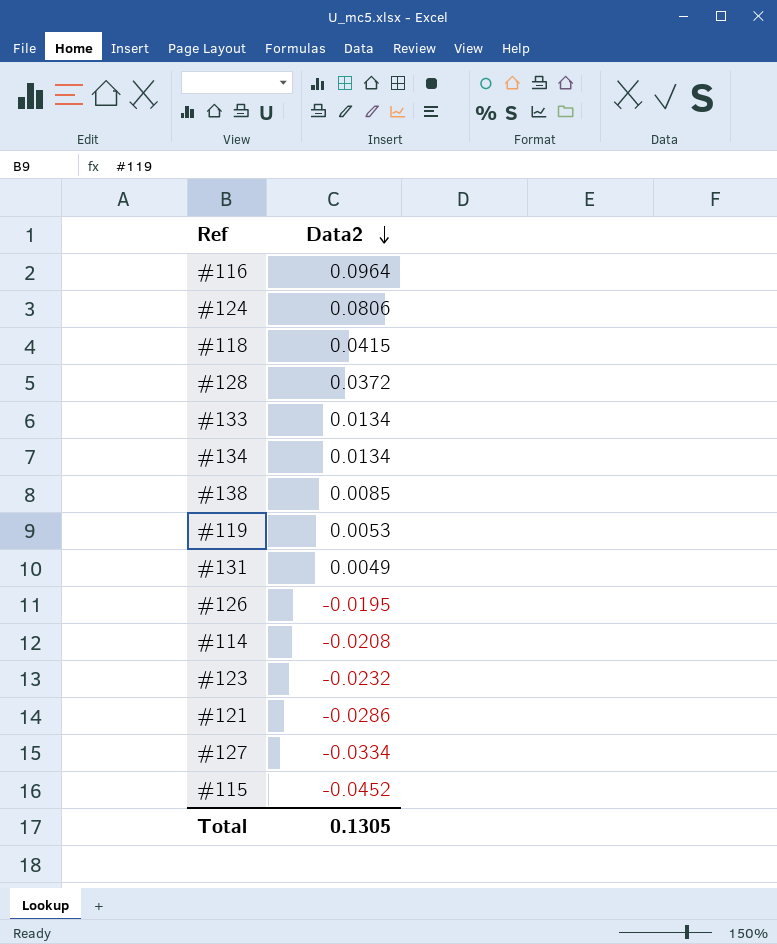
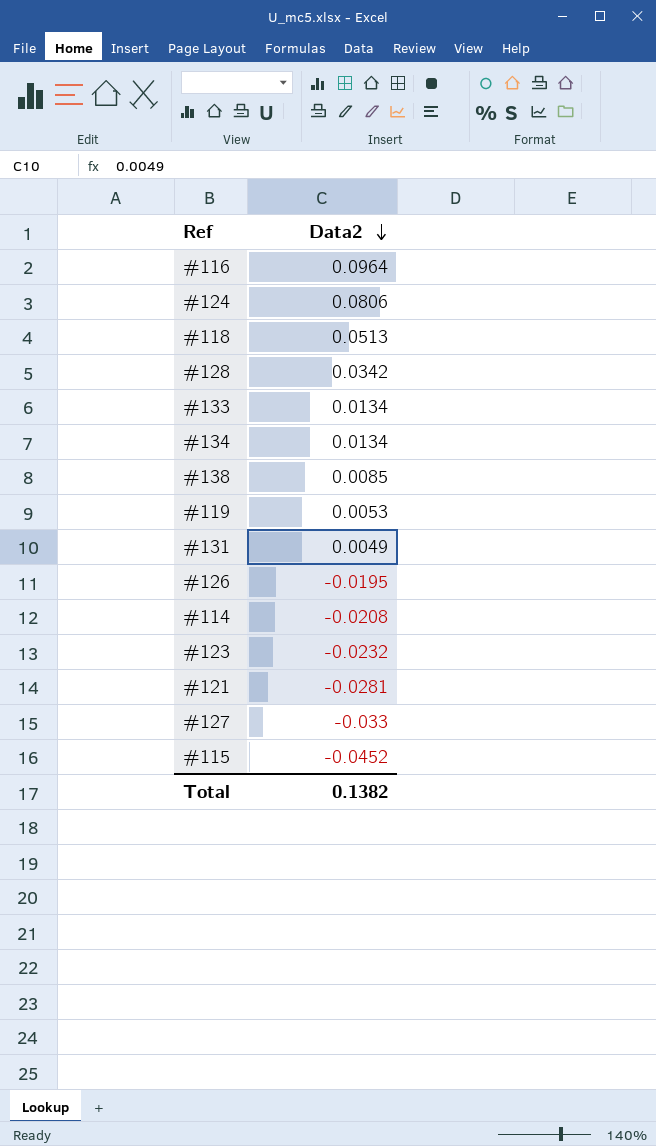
#118 | Data2: 0.0415 -> 0.0513
#128 | Data2: 0.0372 -> 0.0342
#121 | Data2: -0.0286 -> -0.0281
#127 | Data2: -0.0334 -> -0.033
Total | Data2: 0.1305 -> 0.1382

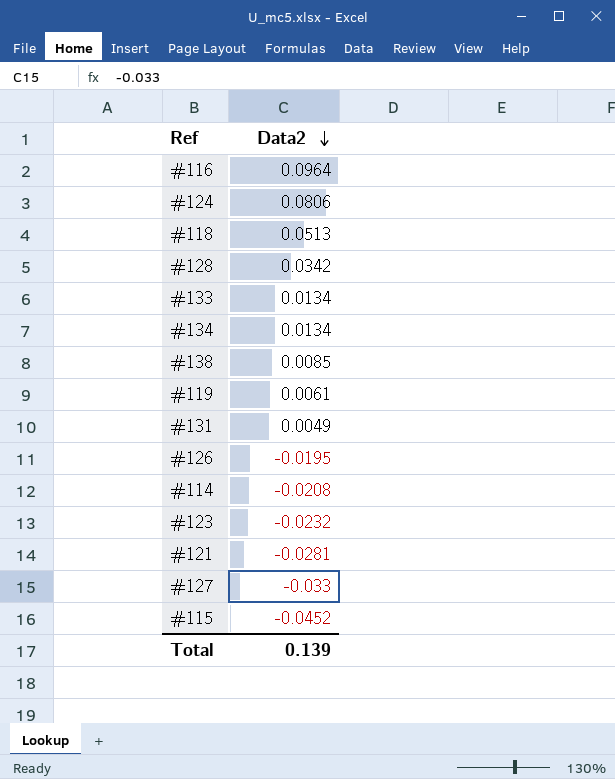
#119 | Data2: 0.0053 -> 0.0061
Total | Data2: 0.1382 -> 0.139

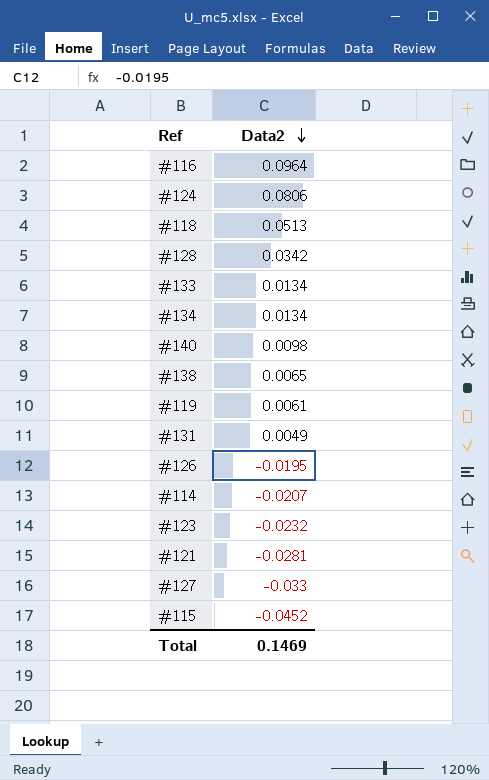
row #140: none -> 0.0098
#138 | Data2: 0.0085 -> 0.0065
#114 | Data2: -0.0208 -> -0.0207
Total | Data2: 0.139 -> 0.1469

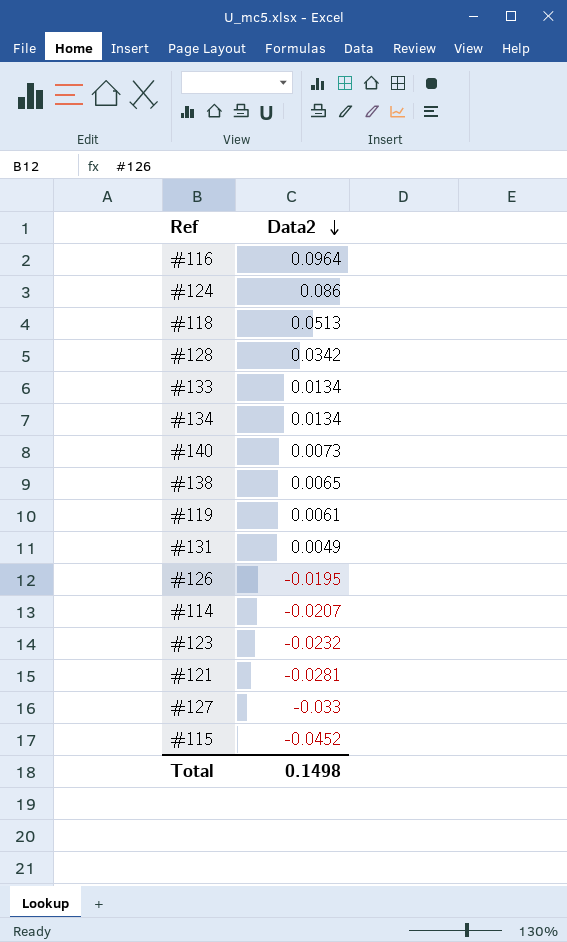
#124 | Data2: 0.0806 -> 0.086
#140 | Data2: 0.0098 -> 0.0073
Total | Data2: 0.1469 -> 0.1498

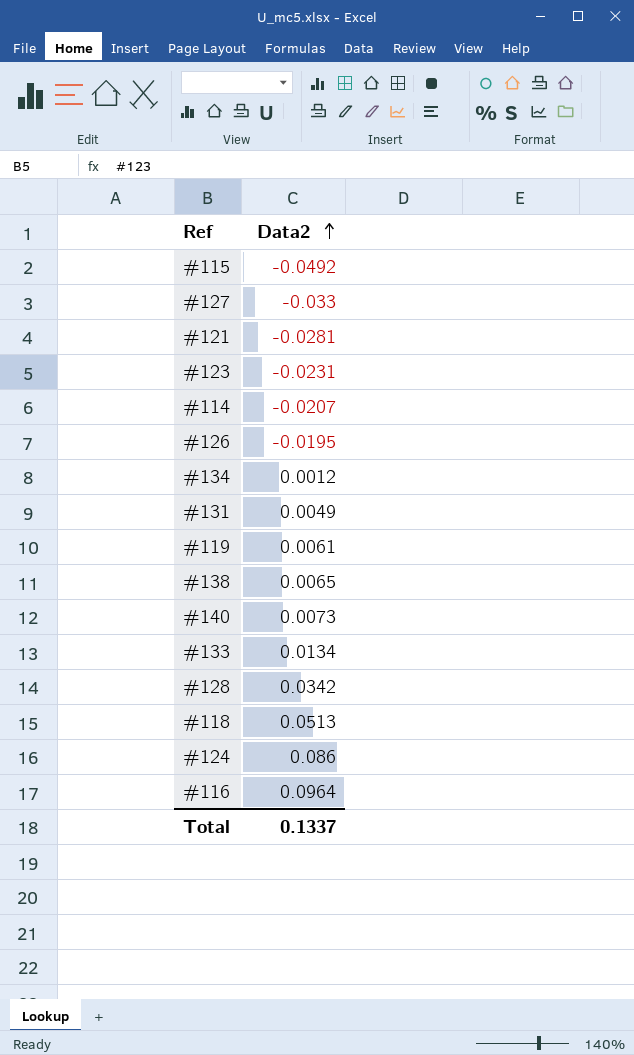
row order: Data2 descending -> Data2 ascending
#115 | Data2: -0.0452 -> -0.0492
#123 | Data2: -0.0232 -> -0.0231
#134 | Data2: 0.0134 -> 0.0012
Total | Data2: 0.1498 -> 0.1337

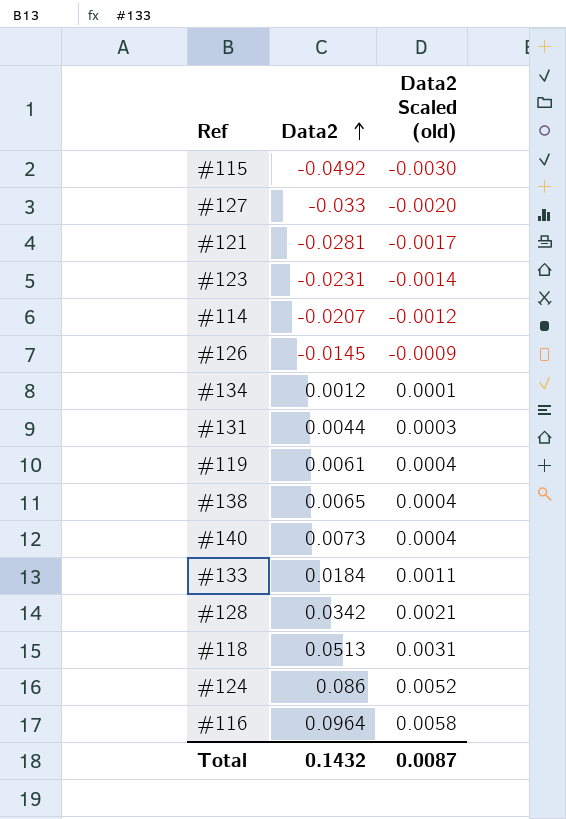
column Data2 Scaled (old) | formula: none -> [Data2] * 0.06
#126 | Data2: -0.0195 -> -0.0145
#131 | Data2: 0.0049 -> 0.0044
#133 | Data2: 0.0134 -> 0.0184
Total | Data2: 0.1337 -> 0.1432

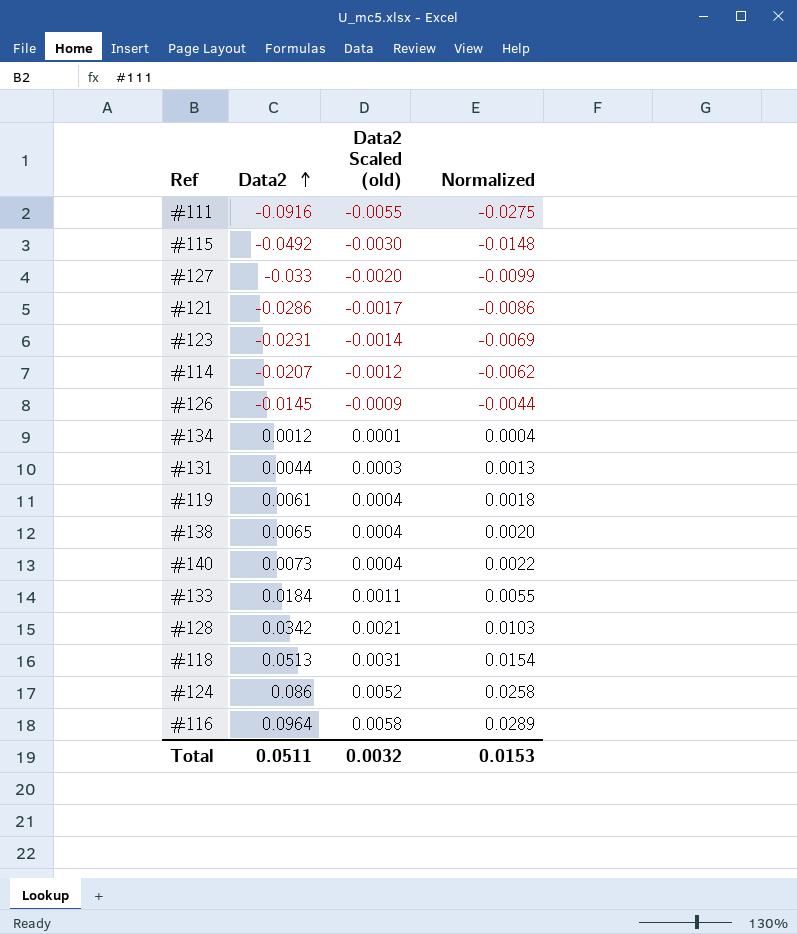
column Normalized | formula: none -> [Data2] * 0.3
row #111: none -> -0.0916 | -0.0055 | -0.0275
#121 | Data2: -0.0281 -> -0.0286
Total | Data2: 0.1432 -> 0.0511
Total | Data2 Scaled (old): 0.0087 -> 0.0032

